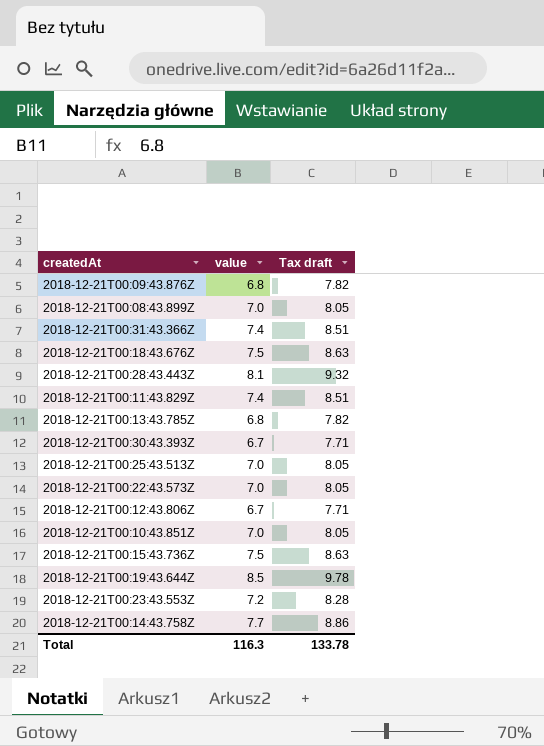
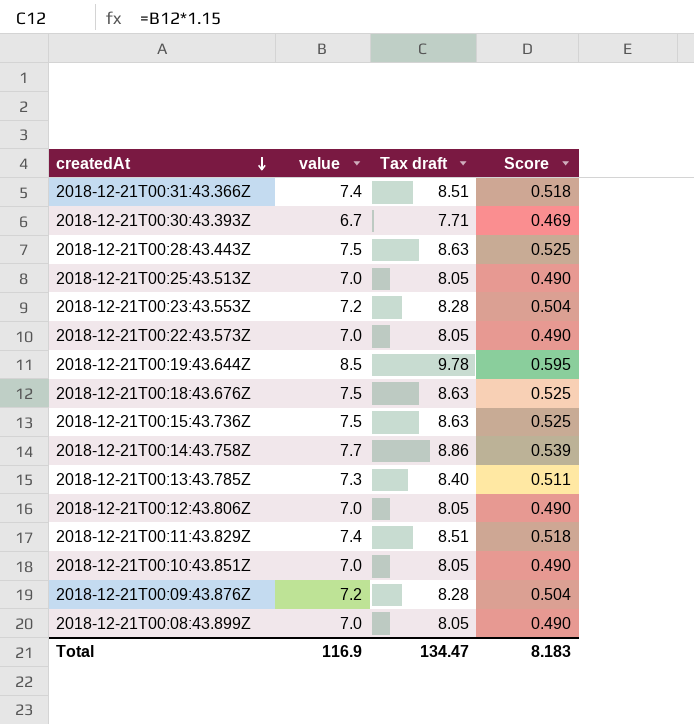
row order: none -> createdAt descending
column Score | formula: none -> [value] * 0.07
2018-12-21T00:28:43.443Z | value: 8.1 -> 7.5
2018-12-21T00:28:43.443Z | Tax draft: 9.32 -> 8.63
2018-12-21T00:13:43.785Z | value: 6.8 -> 7.3
2018-12-21T00:13:43.785Z | Tax draft: 7.82 -> 8.40
2018-12-21T00:12:43.806Z | value: 6.7 -> 7.0
2018-12-21T00:12:43.806Z | Tax draft: 7.71 -> 8.05
2018-12-21T00:09:43.876Z | value: 6.8 -> 7.2
2018-12-21T00:09:43.876Z | Tax draft: 7.82 -> 8.28
Total | value: 116.3 -> 116.9
Total | Tax draft: 133.78 -> 134.47

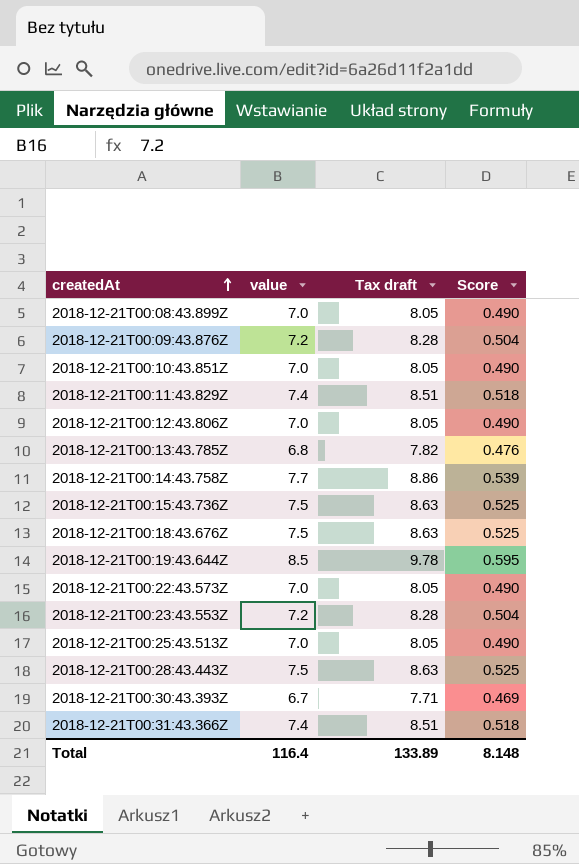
row order: createdAt descending -> createdAt ascending
2018-12-21T00:13:43.785Z | value: 7.3 -> 6.8
2018-12-21T00:13:43.785Z | Tax draft: 8.40 -> 7.82
2018-12-21T00:13:43.785Z | Score: 0.511 -> 0.476
Total | value: 116.9 -> 116.4
Total | Tax draft: 134.47 -> 133.89
Total | Score: 8.183 -> 8.148

